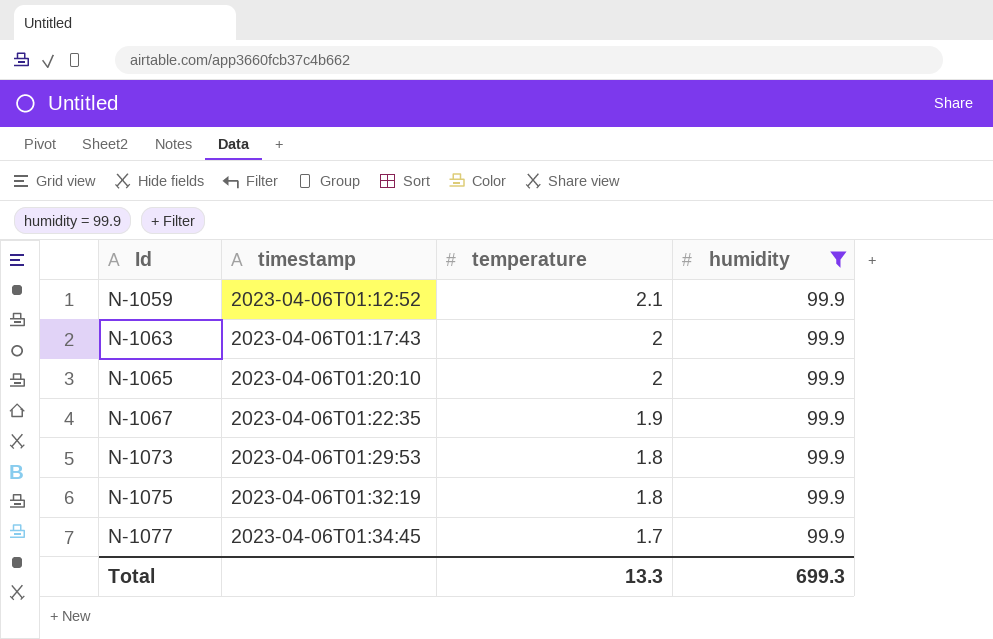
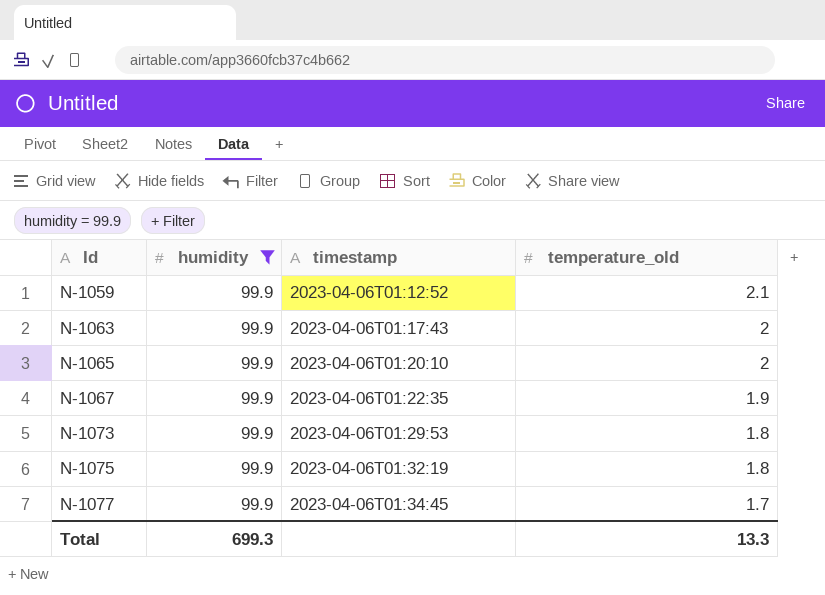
column humidity | position: 4 -> 2
column name: temperature -> temperature_old

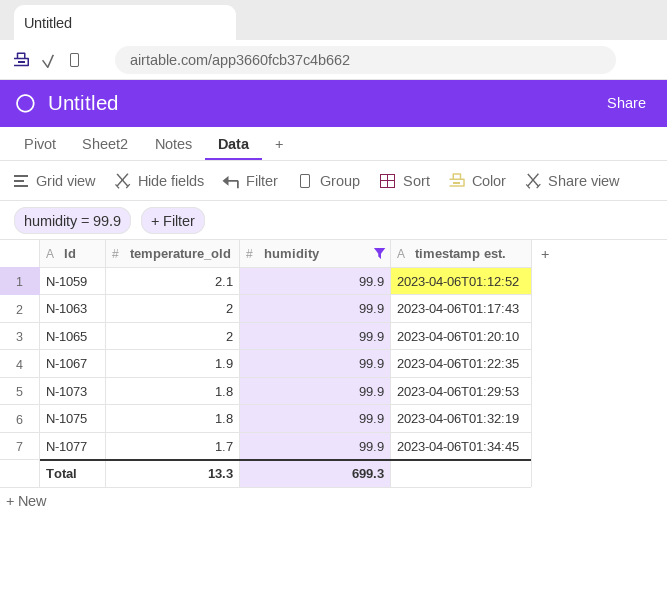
column temperature_old | position: 4 -> 2
column name: timestamp -> timestamp est.

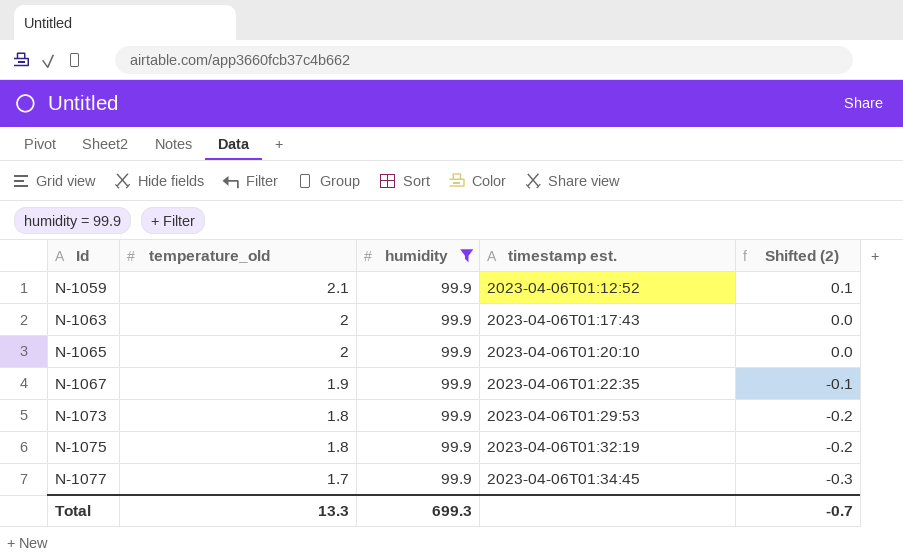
column Shifted (2) | formula: none -> [temperature_old] - 2

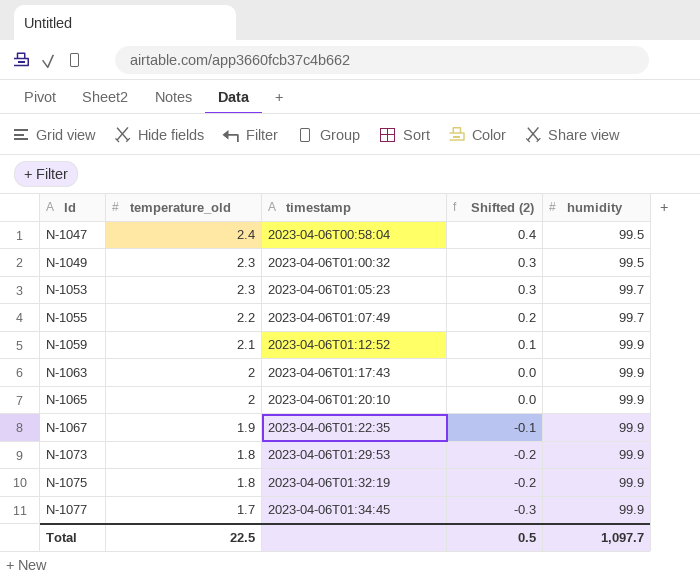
filter: humidity = 99.9 -> none
column name: timestamp est. -> timestamp
column humidity | position: 3 -> 5
Total | temperature_old: 13.3 -> 22.5
Total | Shifted (2): -0.7 -> 0.5
Total | humidity: 699.3 -> 1,097.7

